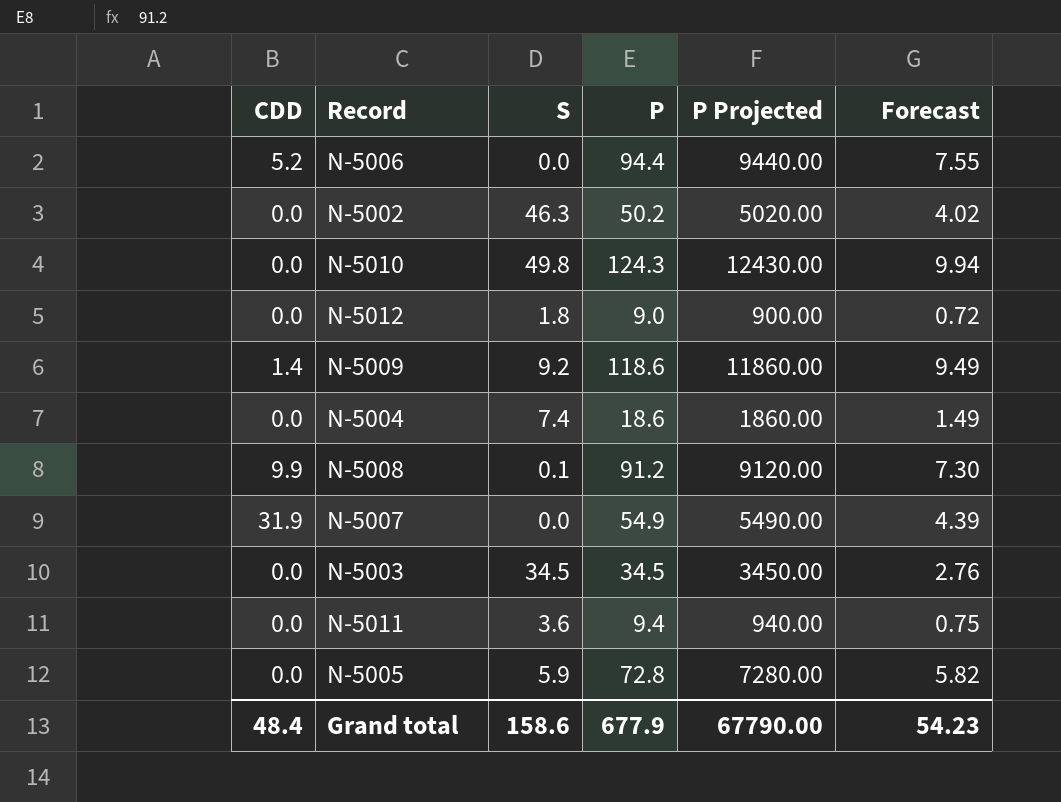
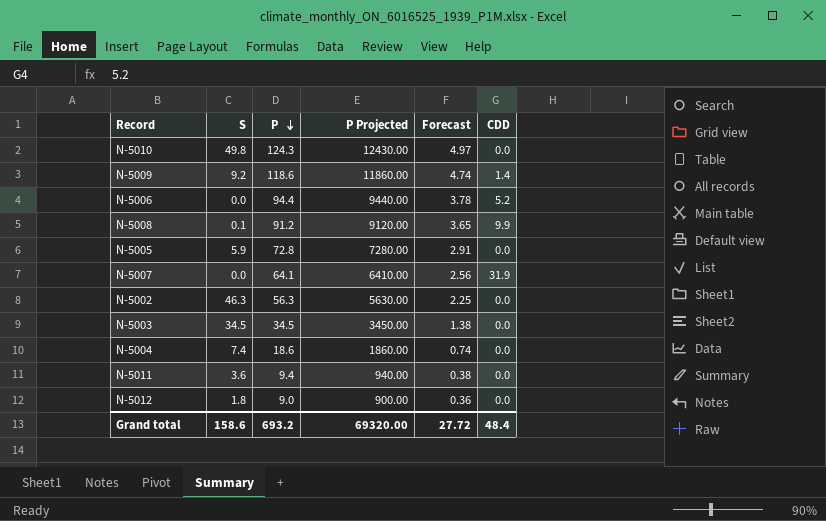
row order: none -> P descending
column Forecast | formula: [P] * 0.08 -> [P] * 0.04
column CDD | position: 1 -> 6
N-5007 | P: 54.9 -> 64.1
N-5007 | P Projected: 5490.00 -> 6410.00
N-5002 | P: 50.2 -> 56.3
N-5002 | P Projected: 5020.00 -> 5630.00
Grand total | P: 677.9 -> 693.2
Grand total | P Projected: 67790.00 -> 69320.00
Grand total | Forecast: 54.23 -> 27.72

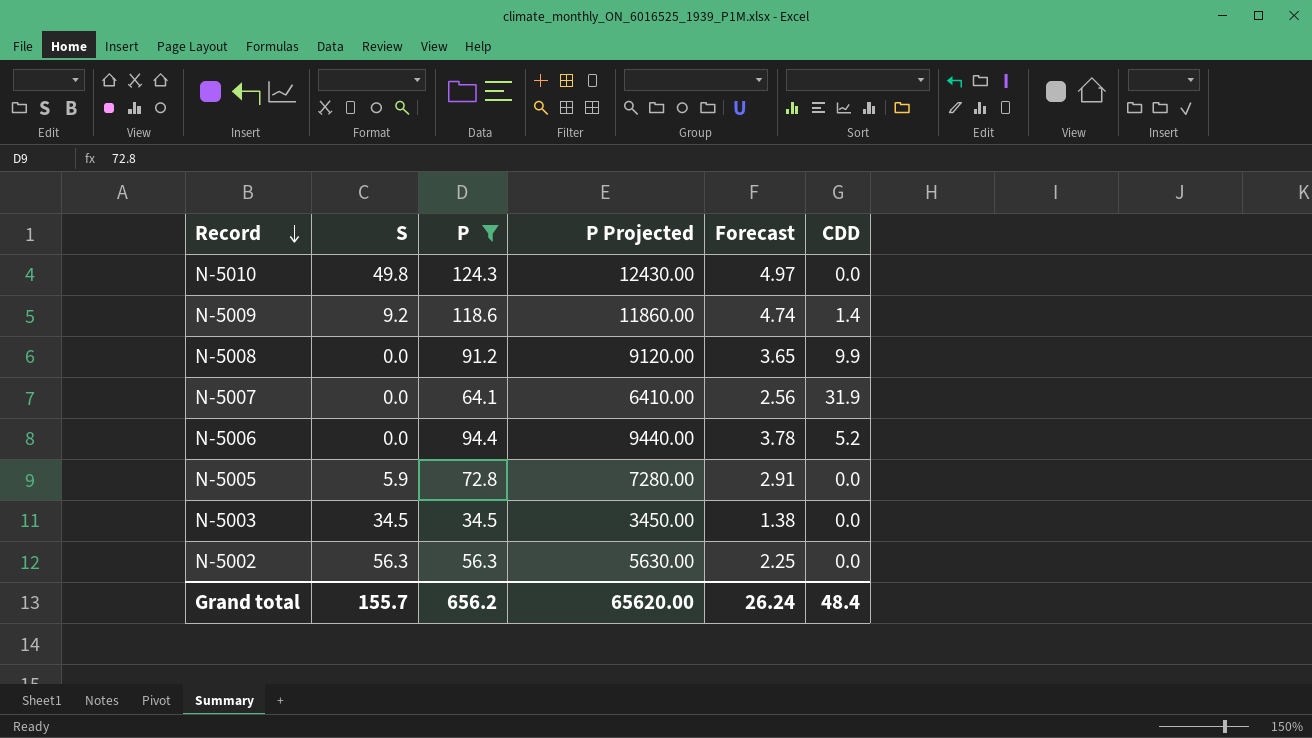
filter: none -> P >= 34.5
row order: P descending -> Record descending
N-5008 | S: 0.1 -> 0.0
N-5002 | S: 46.3 -> 56.3
Grand total | S: 158.6 -> 155.7
Grand total | P: 693.2 -> 656.2
Grand total | P Projected: 69320.00 -> 65620.00
Grand total | Forecast: 27.72 -> 26.24

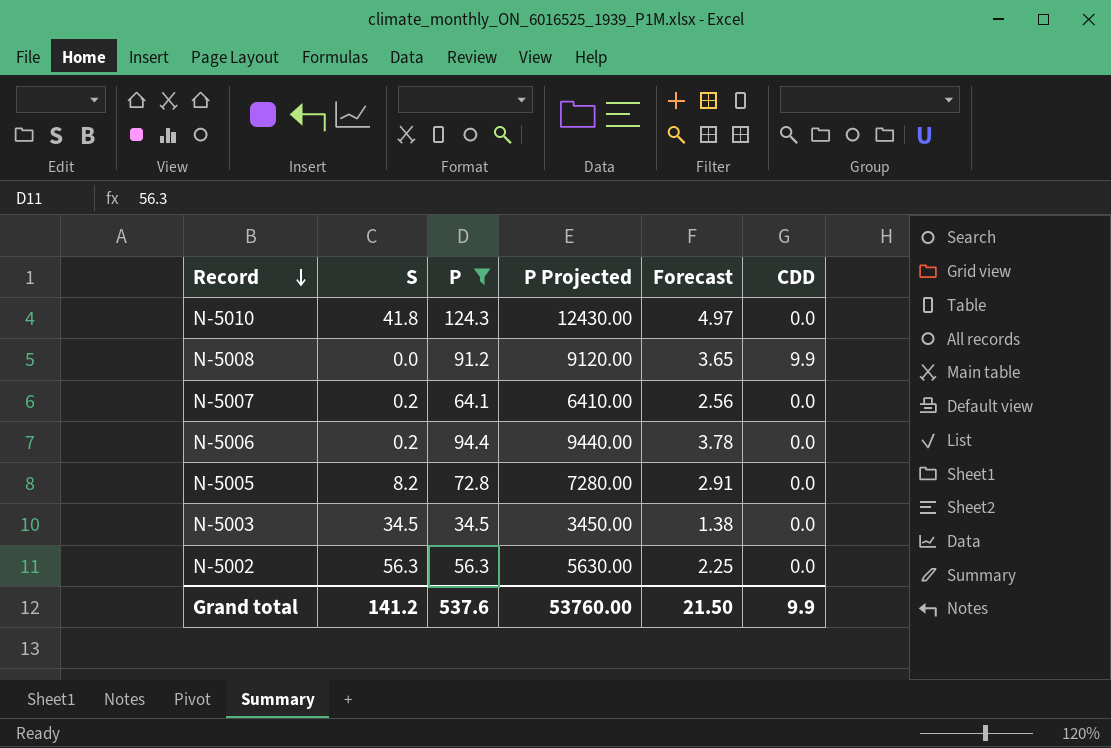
row N-5009: 9.2 | 118.6 | 11860.00 | 4.74 | 1.4 -> none
N-5010 | S: 49.8 -> 41.8
N-5007 | S: 0.0 -> 0.2
N-5007 | CDD: 31.9 -> 0.0
N-5006 | S: 0.0 -> 0.2
N-5006 | CDD: 5.2 -> 0.0
N-5005 | S: 5.9 -> 8.2
Grand total | S: 155.7 -> 141.2
Grand total | P: 656.2 -> 537.6
Grand total | P Projected: 65620.00 -> 53760.00
Grand total | Forecast: 26.24 -> 21.50
Grand total | CDD: 48.4 -> 9.9

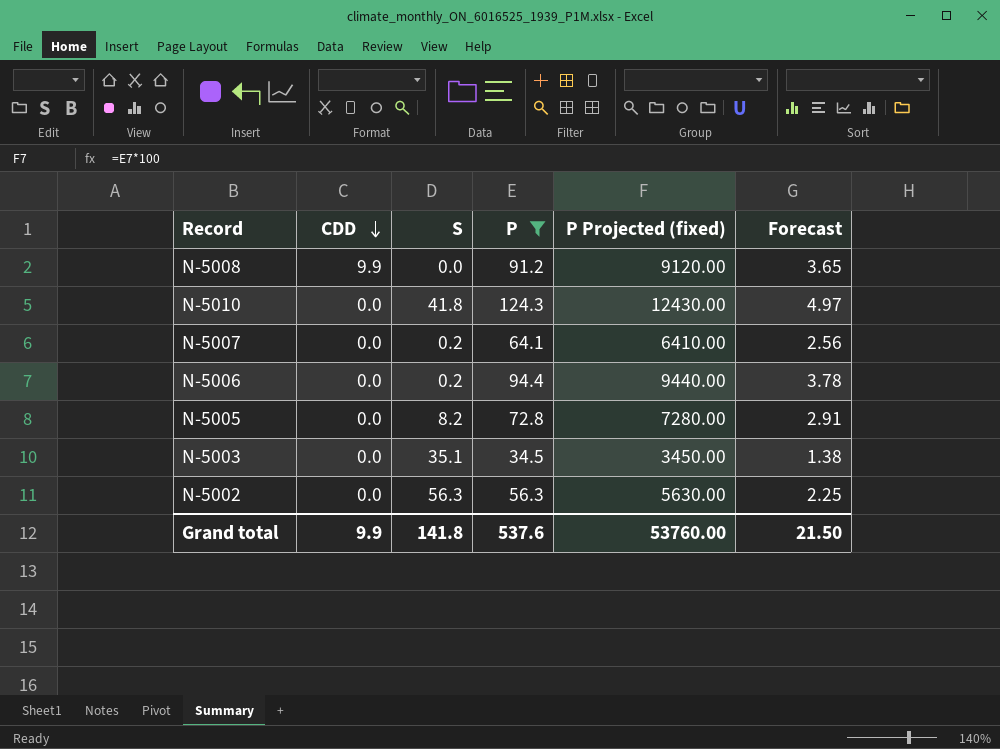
row order: Record descending -> CDD descending
column CDD | position: 6 -> 2
column name: P Projected -> P Projected (fixed)
N-5003 | S: 34.5 -> 35.1
Grand total | S: 141.2 -> 141.8

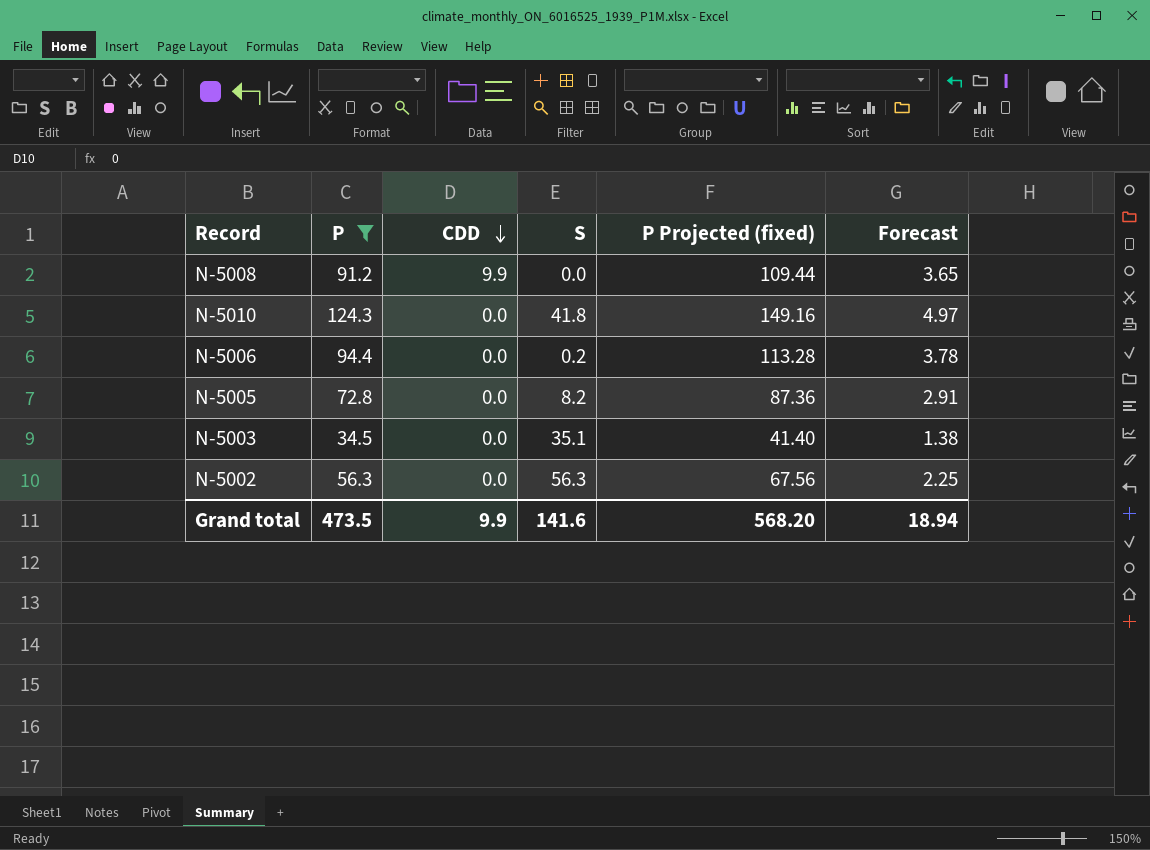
column P | position: 4 -> 2
column P Projected (fixed) | formula: [P] * 100 -> [P] * 1.2
row N-5007: 0.0 | 0.2 | 64.1 | 6410.00 | 2.56 -> none
Grand total | P: 537.6 -> 473.5
Grand total | S: 141.8 -> 141.6
Grand total | P Projected (fixed): 53760.00 -> 568.20
Grand total | Forecast: 21.50 -> 18.94

